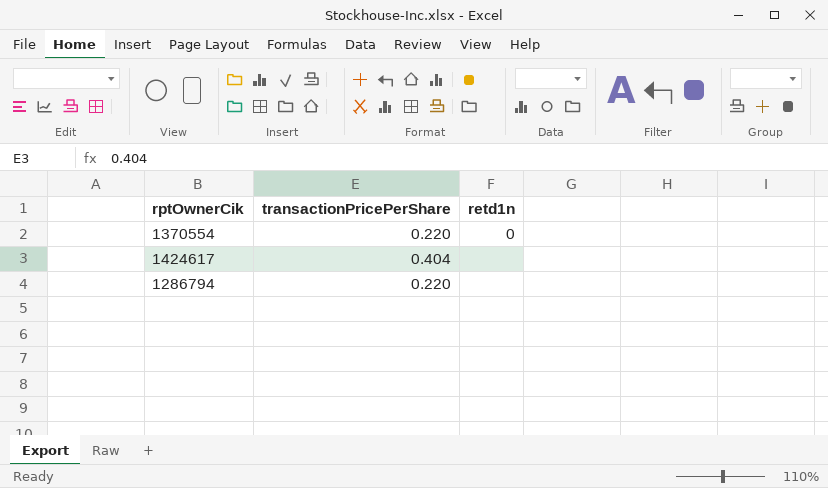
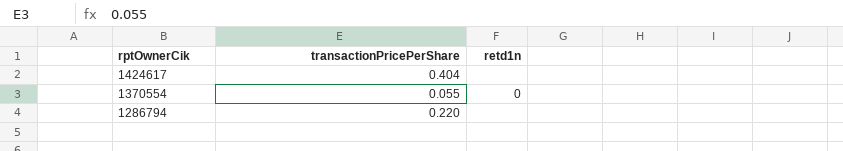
row order: none -> rptOwnerCik descending
1370554 | transactionPricePerShare: 0.220 -> 0.055

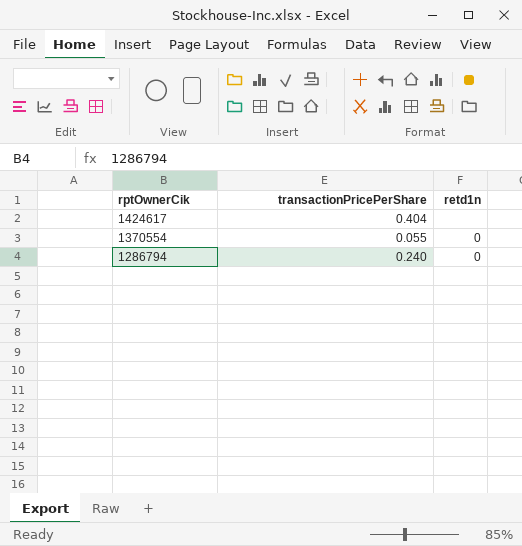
1286794 | transactionPricePerShare: 0.220 -> 0.240
1286794 | retd1n: none -> 0

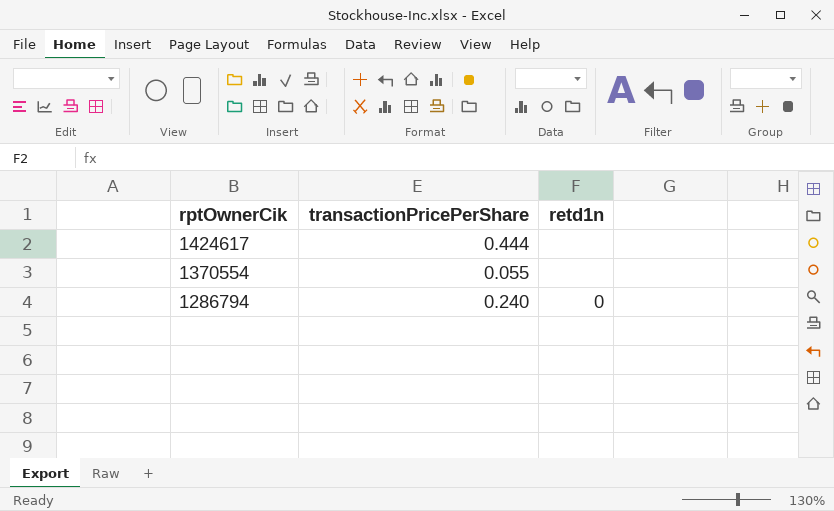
1424617 | transactionPricePerShare: 0.404 -> 0.444
1370554 | retd1n: 0 -> none

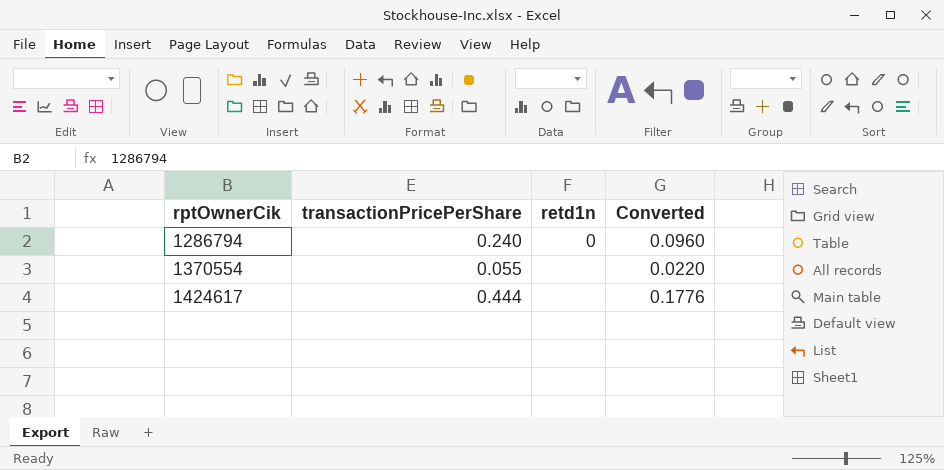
row order: rptOwnerCik descending -> rptOwnerCik ascending
column Converted | formula: none -> [transactionPricePerShare] * 0.4

